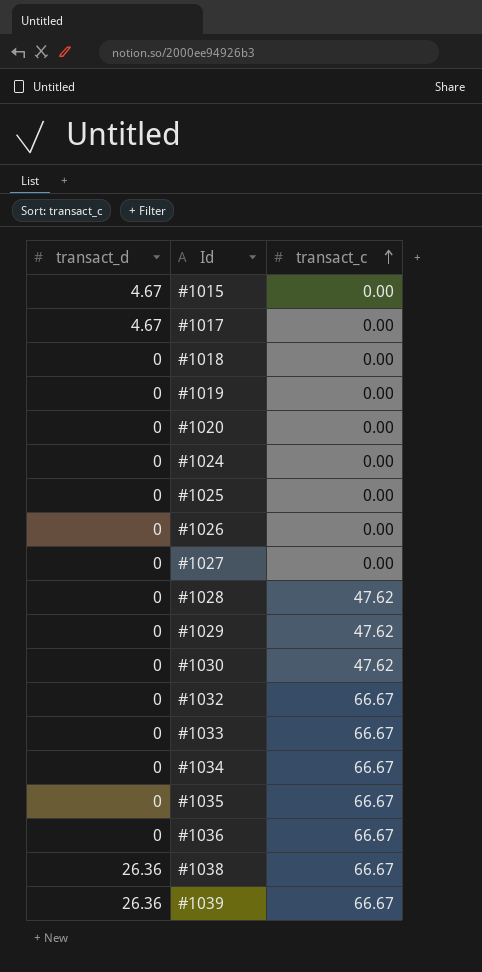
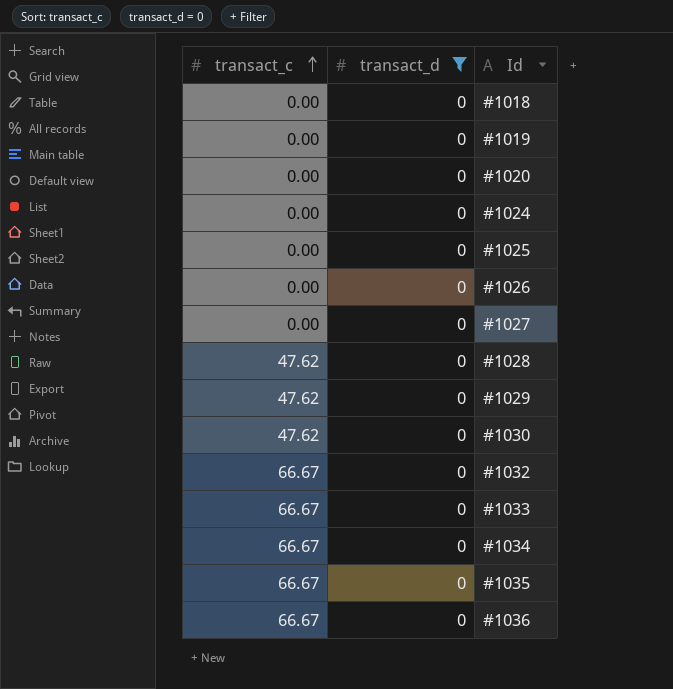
filter: none -> transact_d = 0
column transact_c | position: 3 -> 1

